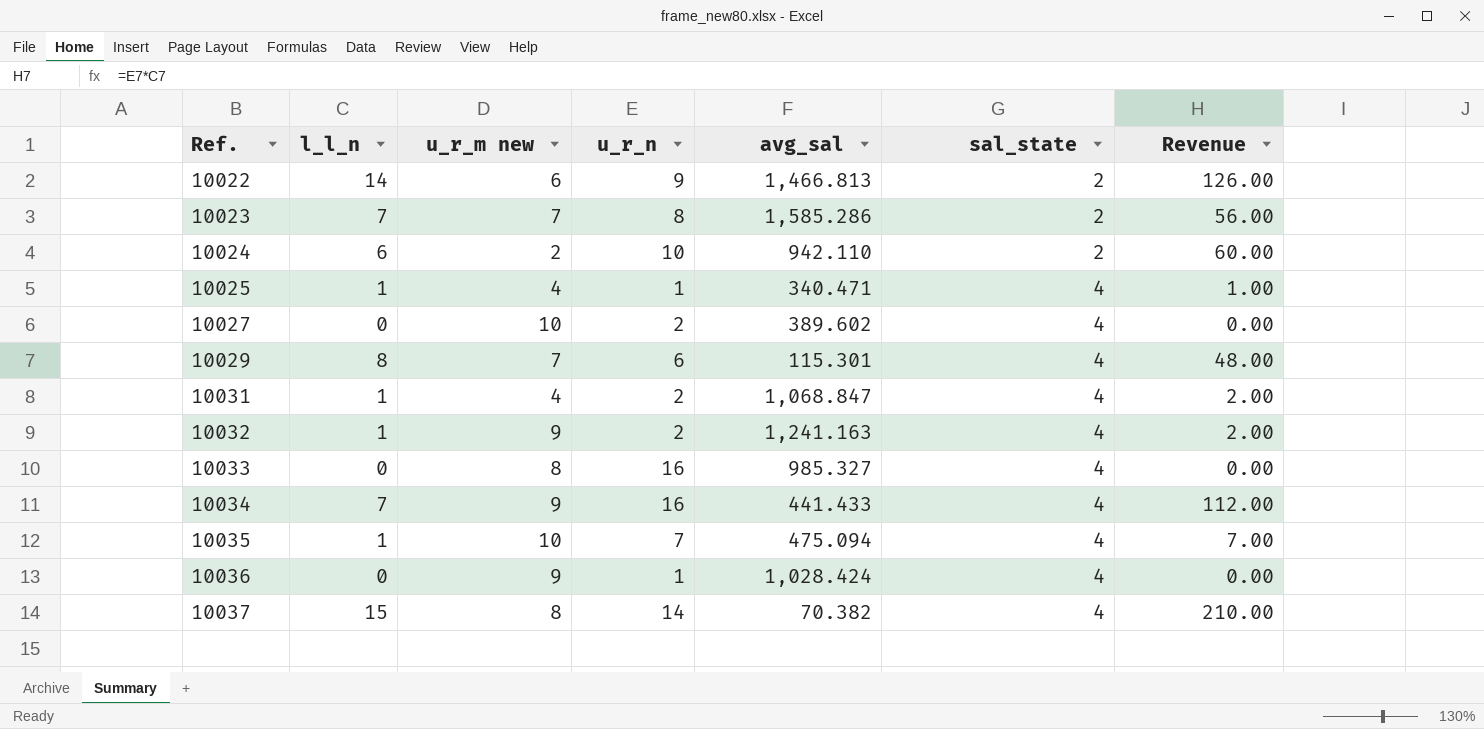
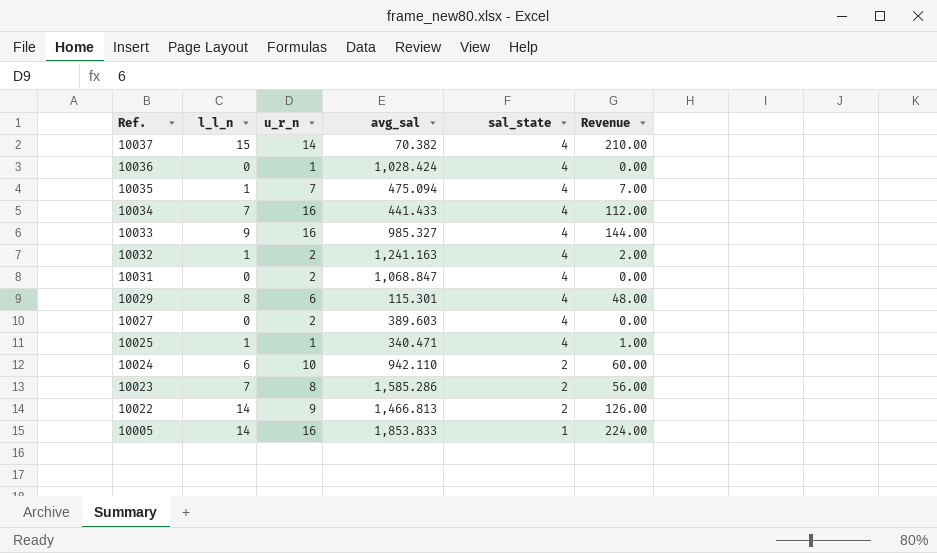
row order: Ref. ascending -> Ref. descending
column u_r_m new | position: 3 -> none
10033 | l_l_n: 0 -> 9
10033 | Revenue: 0.00 -> 144.00
10031 | l_l_n: 1 -> 0
10031 | Revenue: 2.00 -> 0.00
10027 | avg_sal: 389.602 -> 389.603
row 10005: none -> 14 | 16 | 1,853.833 | 1 | 224.00

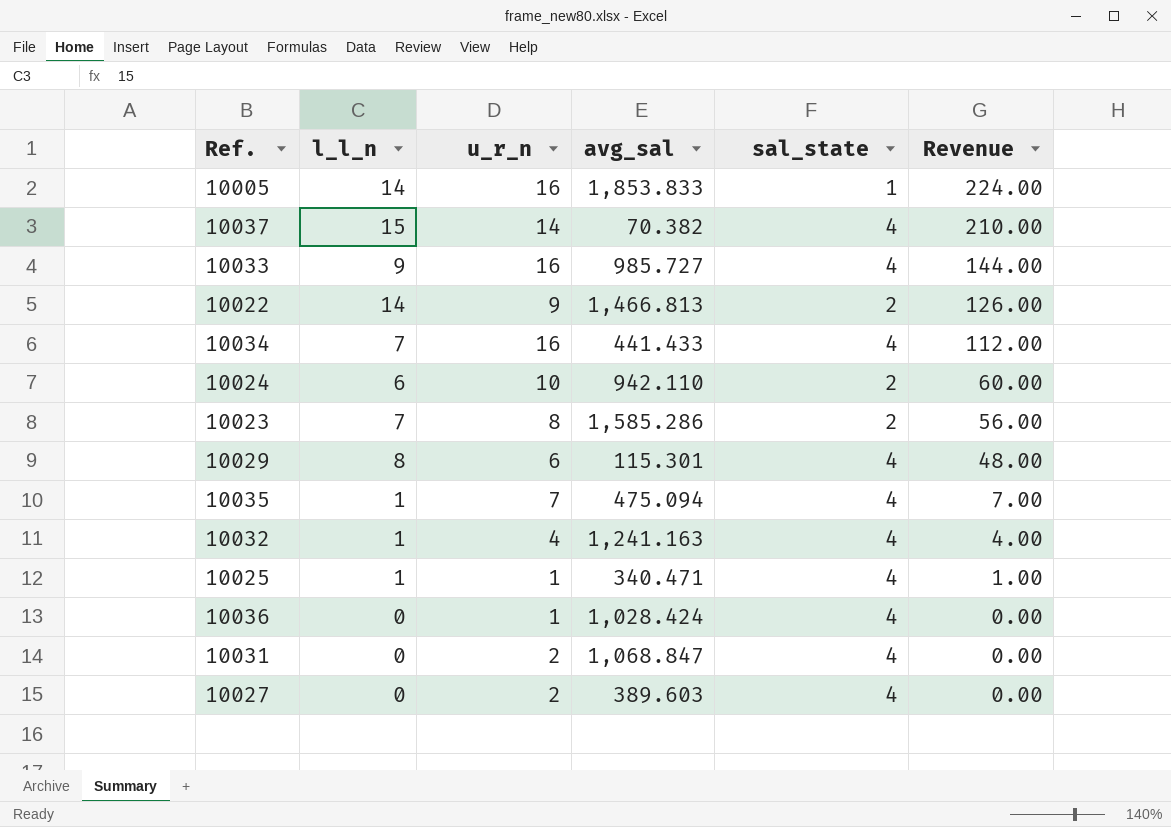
row order: Ref. descending -> Revenue descending
10033 | avg_sal: 985.327 -> 985.727
10032 | u_r_n: 2 -> 4
10032 | Revenue: 2.00 -> 4.00

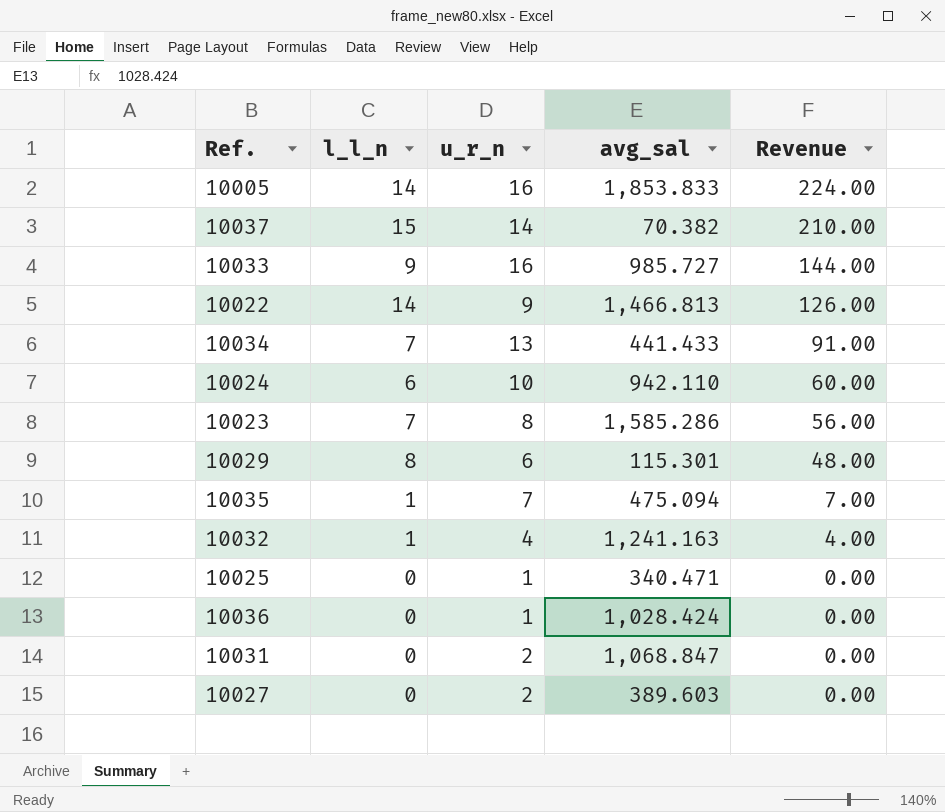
column sal_state | position: 5 -> none
10034 | u_r_n: 16 -> 13
10034 | Revenue: 112.00 -> 91.00
10025 | l_l_n: 1 -> 0
10025 | Revenue: 1.00 -> 0.00

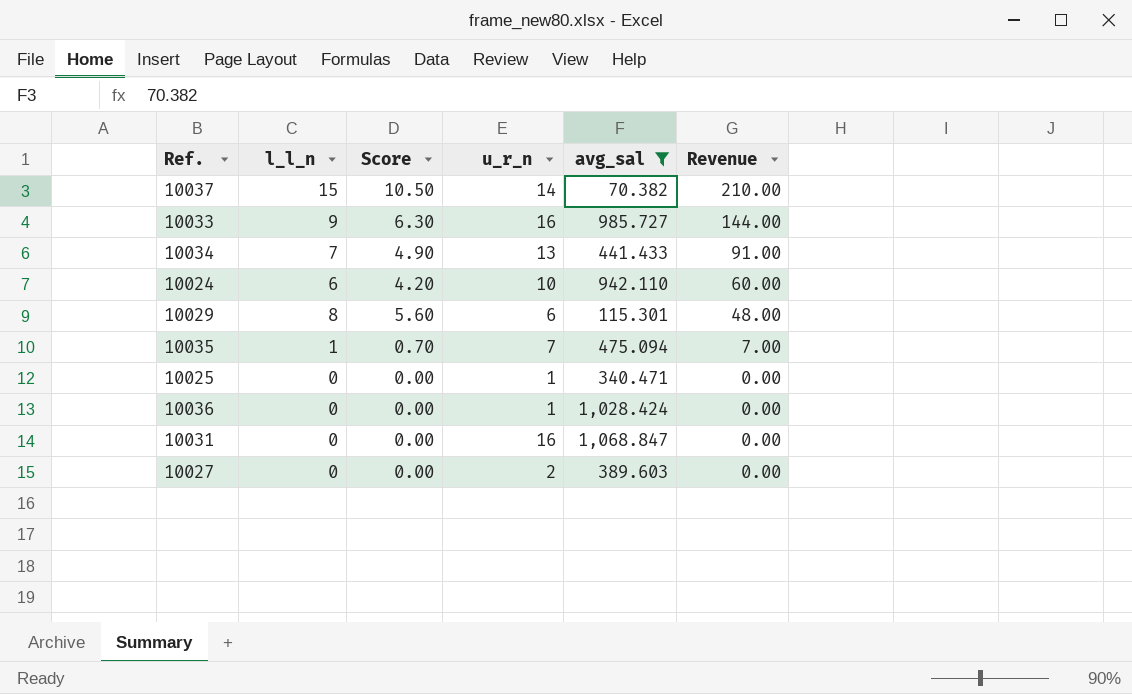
filter: none -> avg_sal <= 1,068.847
column Score | formula: none -> [l_l_n] * 0.7
10031 | u_r_n: 2 -> 16

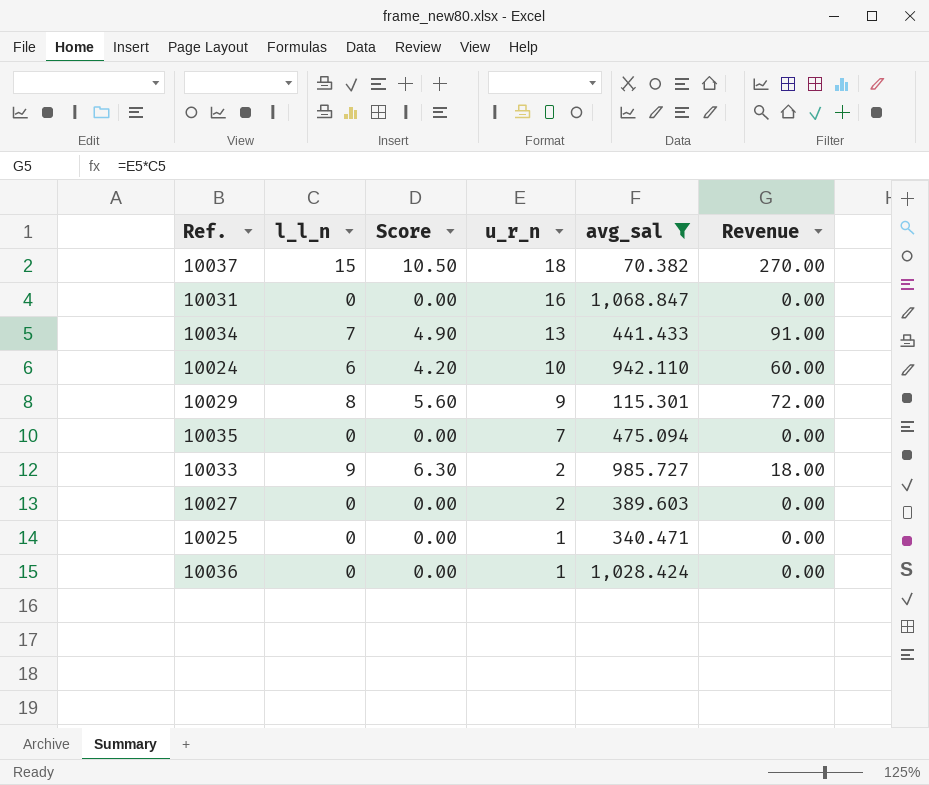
row order: Revenue descending -> u_r_n descending
10037 | u_r_n: 14 -> 18
10037 | Revenue: 210.00 -> 270.00
10029 | u_r_n: 6 -> 9
10029 | Revenue: 48.00 -> 72.00
10035 | l_l_n: 1 -> 0
10035 | Score: 0.70 -> 0.00
10035 | Revenue: 7.00 -> 0.00
10033 | u_r_n: 16 -> 2
10033 | Revenue: 144.00 -> 18.00

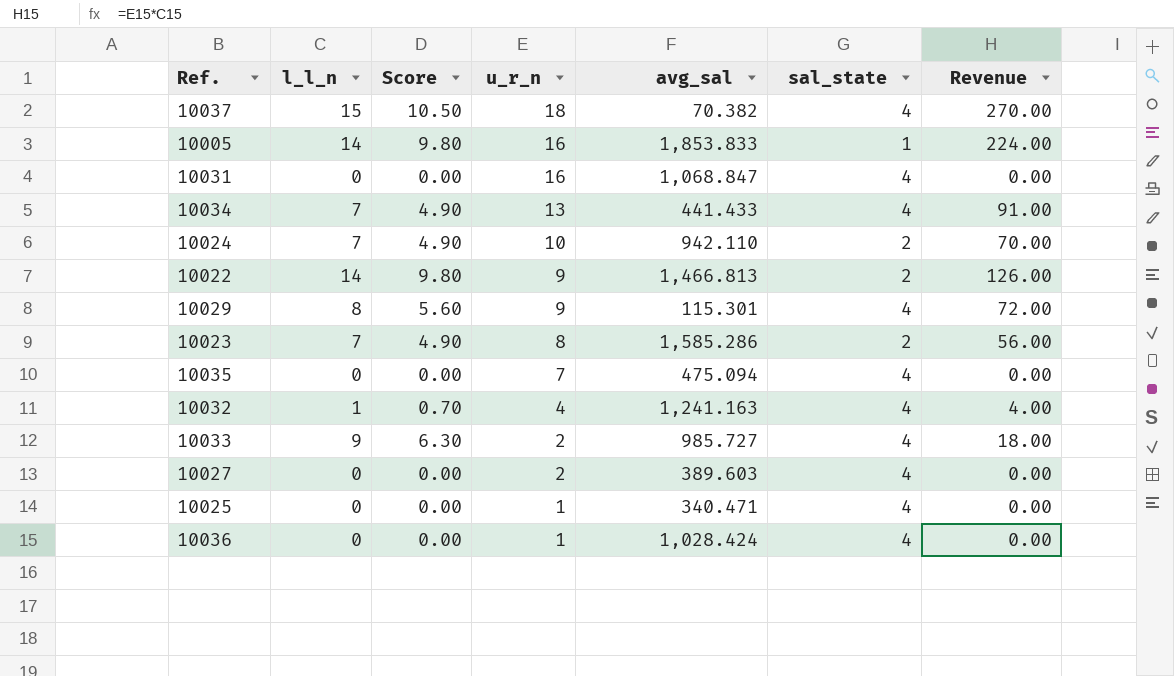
filter: avg_sal <= 1,068.847 -> none
column sal_state | position: none -> 6
10024 | l_l_n: 6 -> 7
10024 | Score: 4.20 -> 4.90
10024 | Revenue: 60.00 -> 70.00

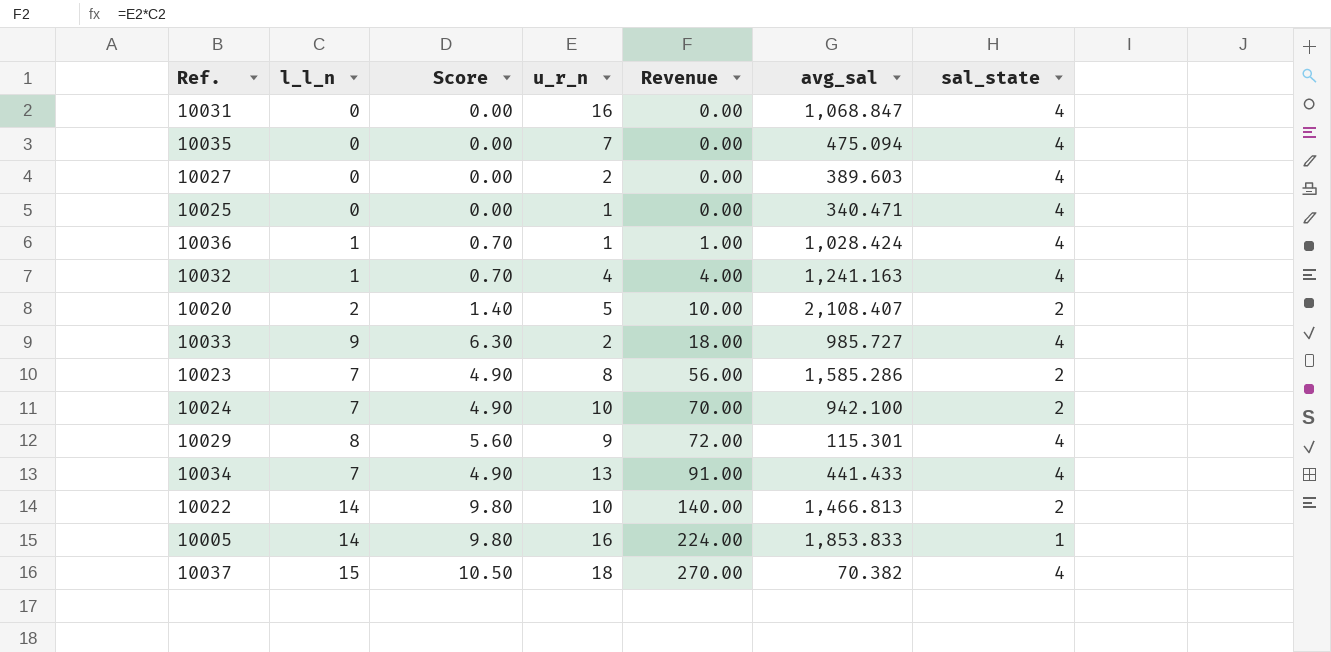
row order: u_r_n descending -> Revenue ascending
column Revenue | position: 7 -> 5
10036 | l_l_n: 0 -> 1
10036 | Score: 0.00 -> 0.70
10036 | Revenue: 0.00 -> 1.00
row 10020: none -> 2 | 1.40 | 5 | 10.00 | 2,108.407 | 2
10024 | avg_sal: 942.110 -> 942.100
10022 | u_r_n: 9 -> 10
10022 | Revenue: 126.00 -> 140.00

